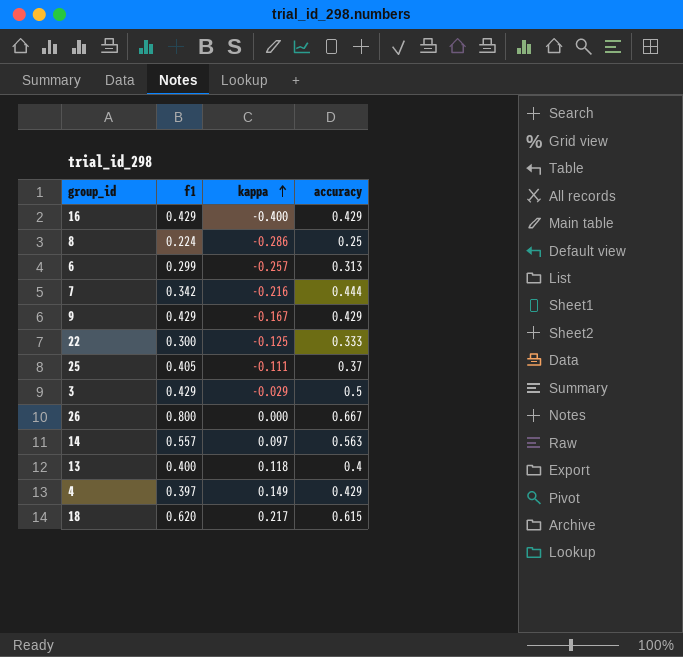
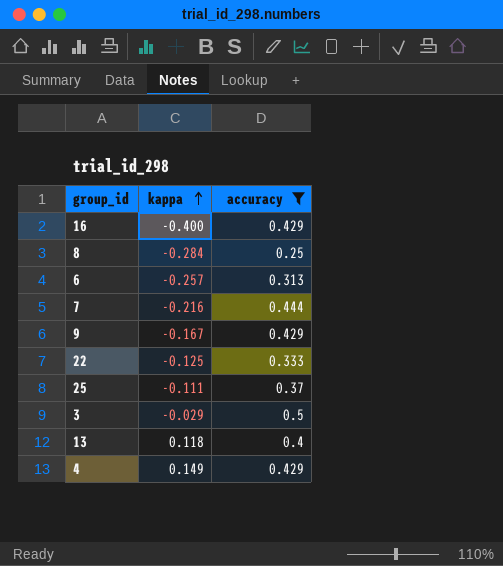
filter: none -> accuracy <= 0.5
column f1 | position: 2 -> none
8 | kappa: -0.286 -> -0.284

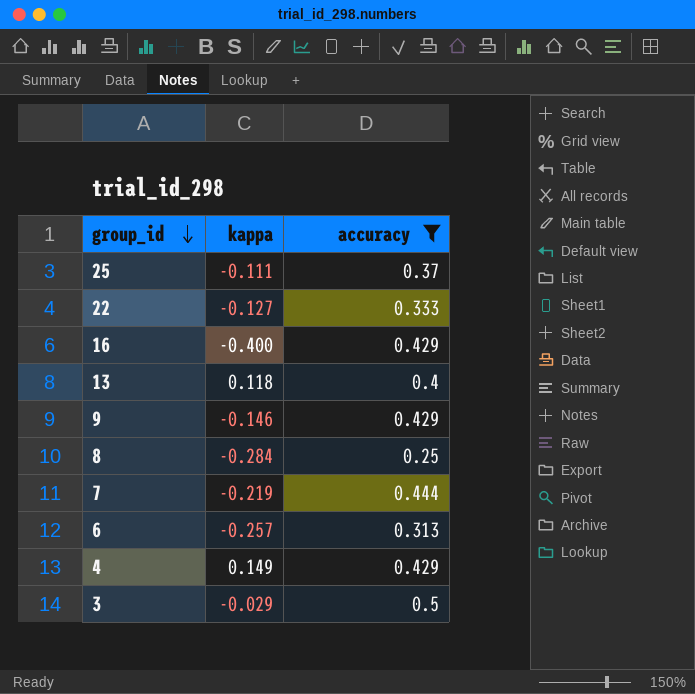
row order: kappa ascending -> group_id descending
22 | kappa: -0.125 -> -0.127
9 | kappa: -0.167 -> -0.146
7 | kappa: -0.216 -> -0.219

